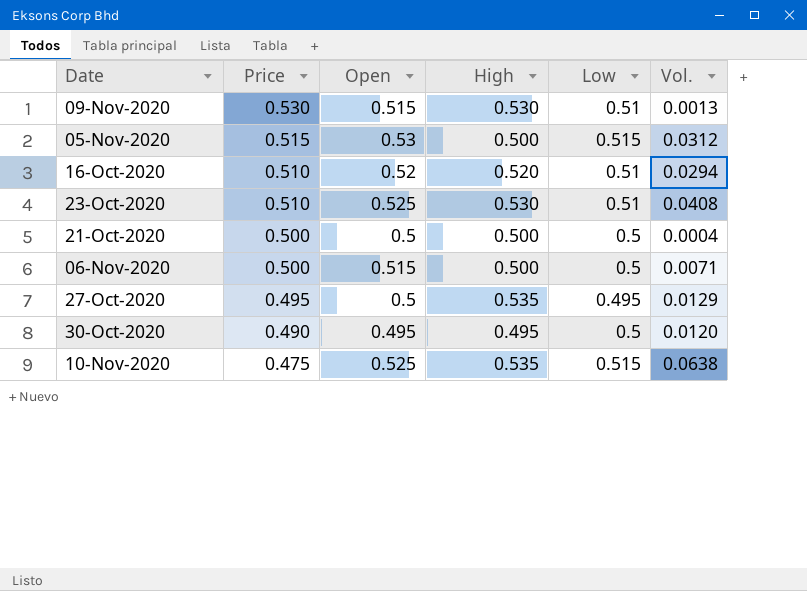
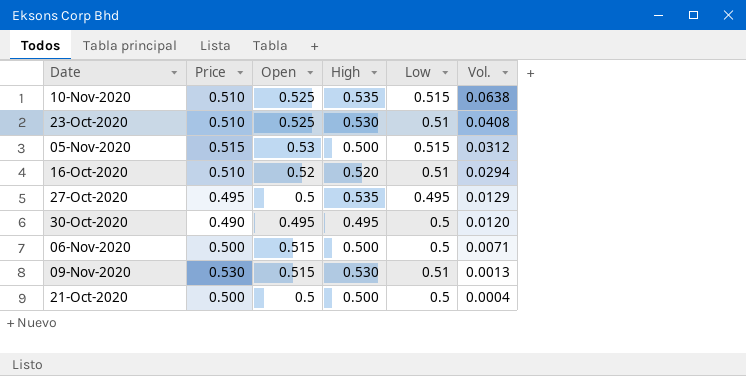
row order: Price descending -> Vol. descending
10-Nov-2020 | Price: 0.475 -> 0.510

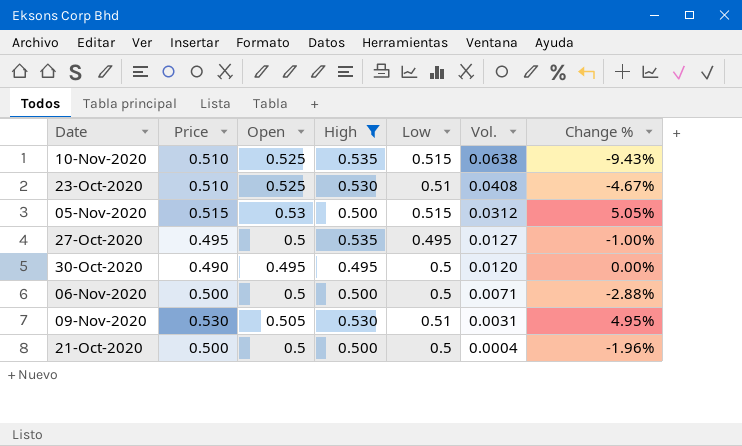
filter: none -> High != 0.520
column Change % | position: none -> 7
27-Oct-2020 | Vol.: 0.0129 -> 0.0127
06-Nov-2020 | Open: 0.515 -> 0.5
09-Nov-2020 | Open: 0.515 -> 0.505
09-Nov-2020 | Vol.: 0.0013 -> 0.0031

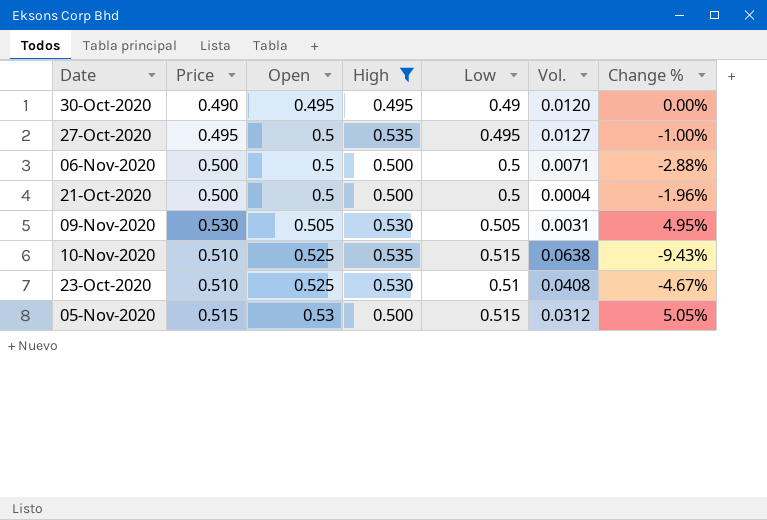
row order: Vol. descending -> Open ascending
30-Oct-2020 | Low: 0.5 -> 0.49
09-Nov-2020 | Low: 0.51 -> 0.505

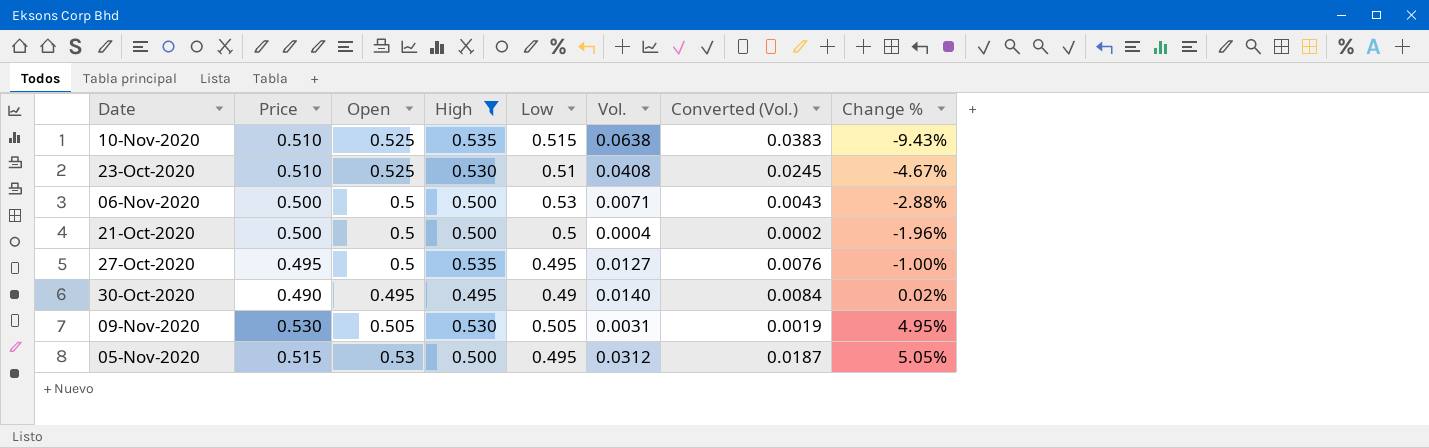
row order: Open ascending -> Change % ascending
column Converted (Vol.) | formula: none -> [Vol.] * 0.6
06-Nov-2020 | Low: 0.5 -> 0.53
30-Oct-2020 | Vol.: 0.0120 -> 0.0140
30-Oct-2020 | Change %: 0.00% -> 0.02%
05-Nov-2020 | Low: 0.515 -> 0.495

